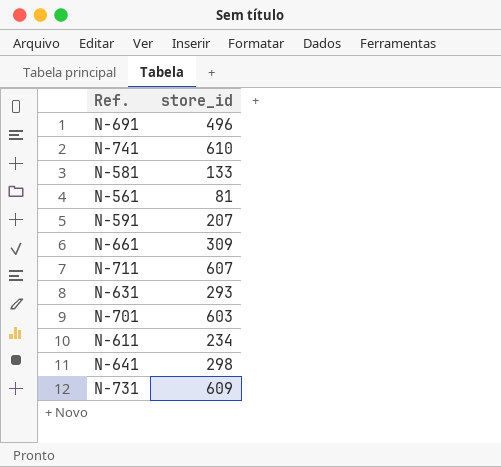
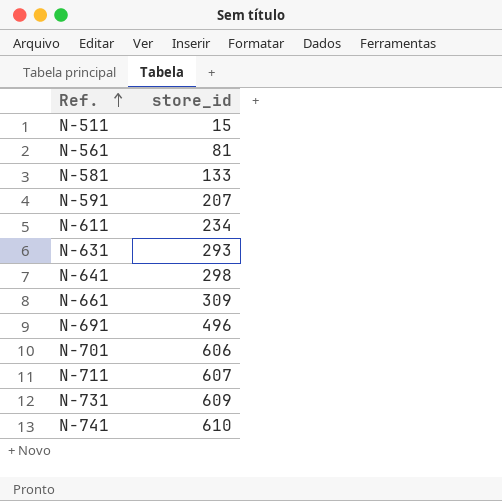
row order: none -> Ref. ascending
row N-511: none -> 15
N-701 | store_id: 603 -> 606

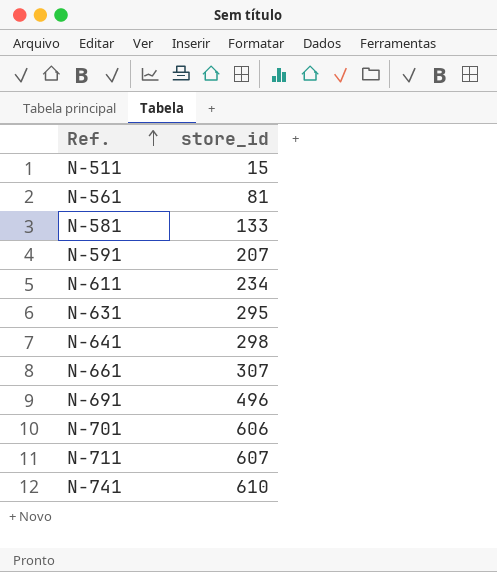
row N-731: 609 -> none
N-631 | store_id: 293 -> 295
N-661 | store_id: 309 -> 307

